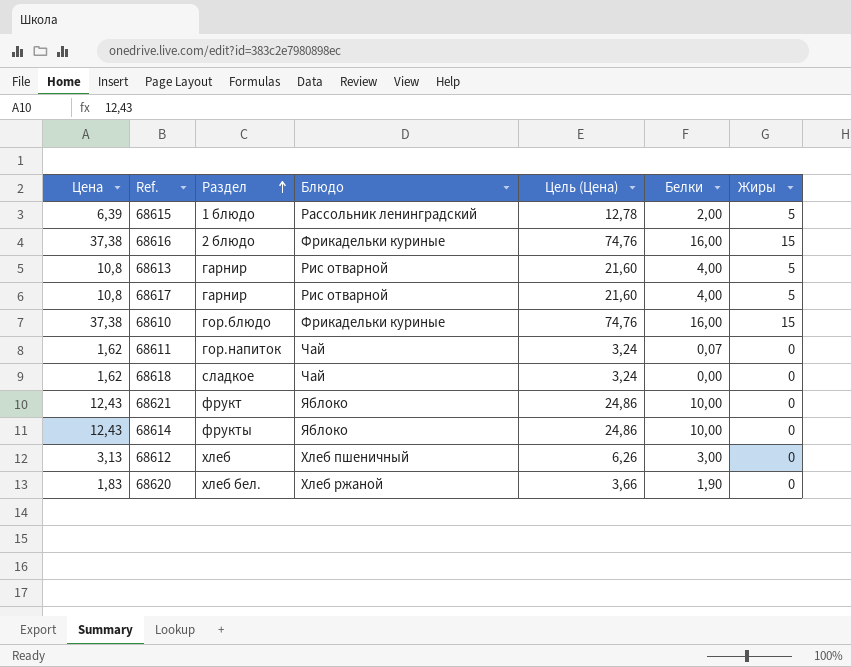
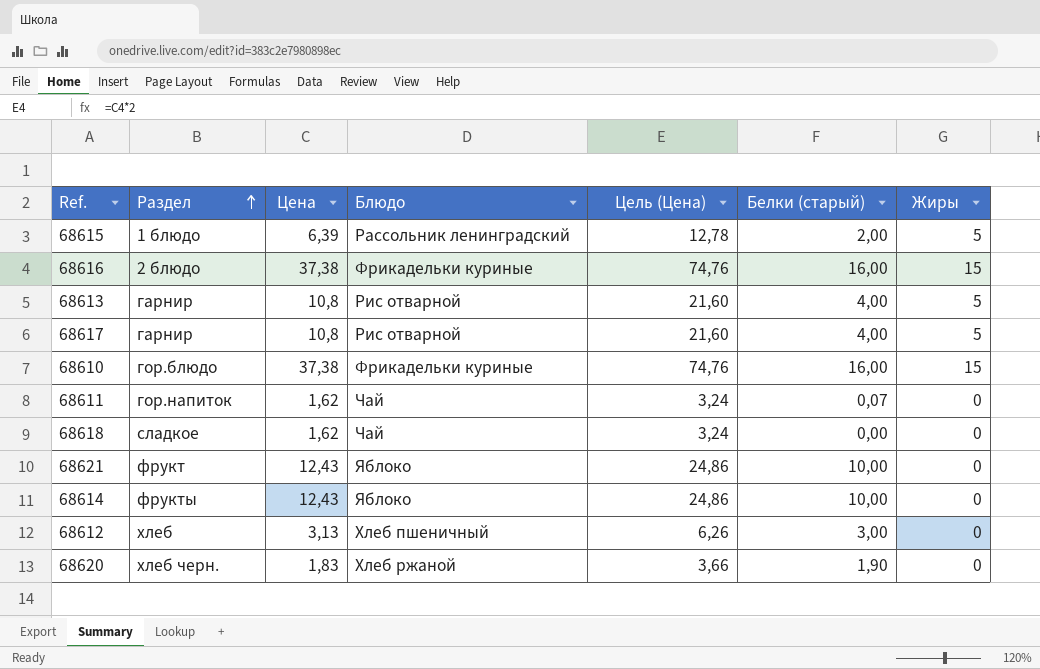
column Цена | position: 1 -> 3
column name: Белки -> Белки (старый)
68620 | Раздел: хлеб бел. -> хлеб черн.

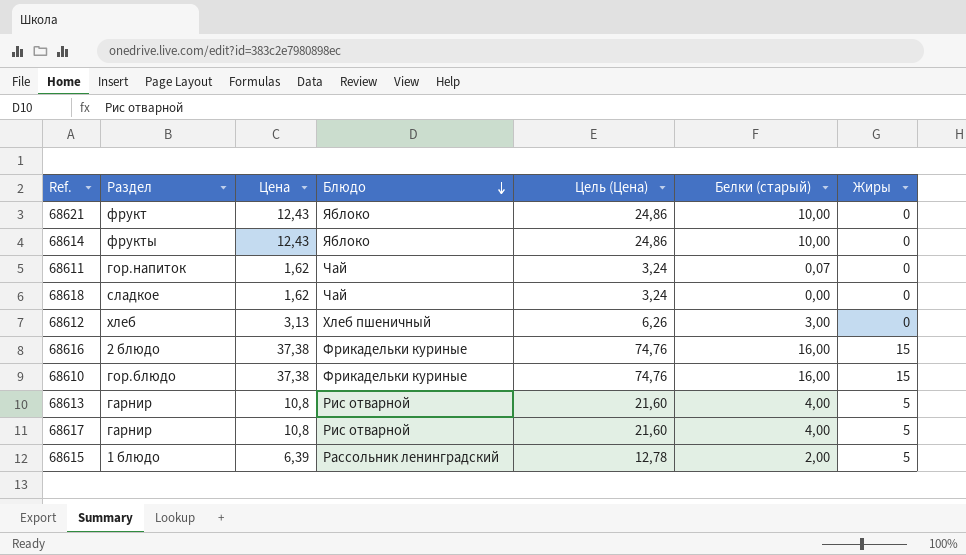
row order: Раздел ascending -> Блюдо descending
row 68620: хлеб черн. | 1,83 | Хлеб ржаной | 3,66 | 1,90 | 0 -> none

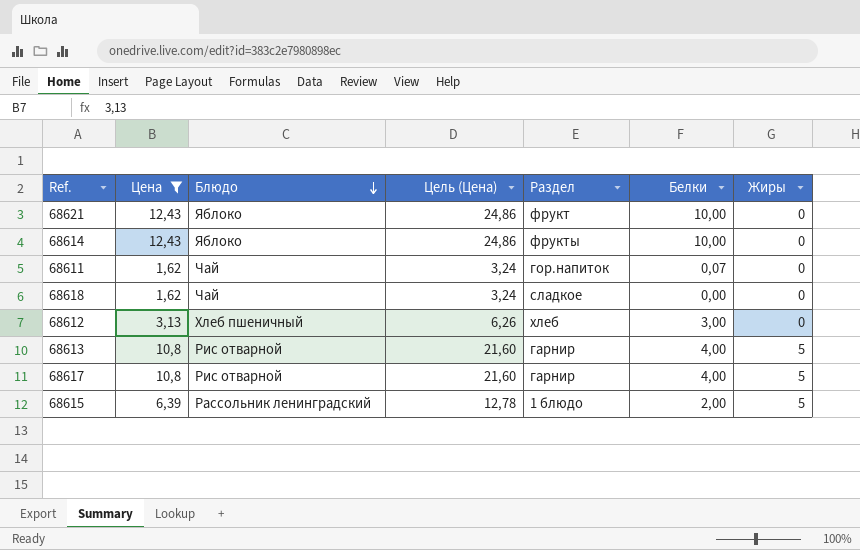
filter: none -> Цена != 37,38
column Раздел | position: 2 -> 5
column name: Белки (старый) -> Белки

